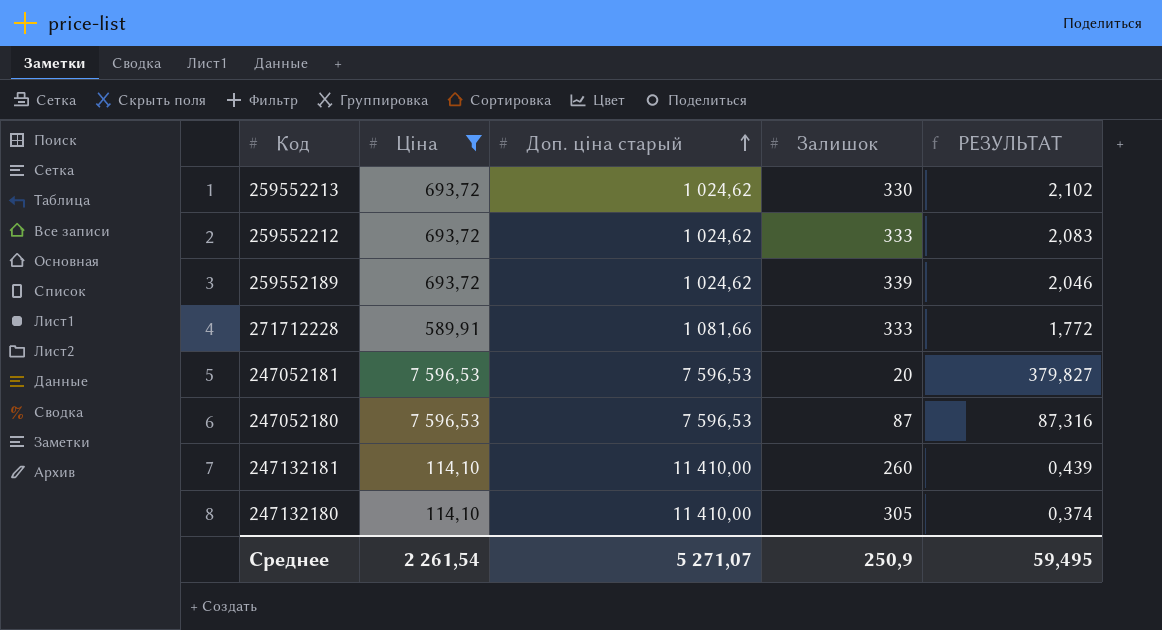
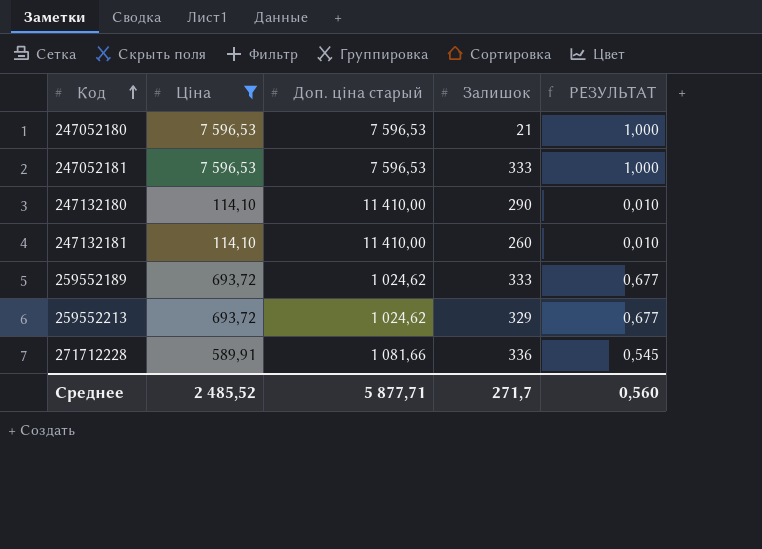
row order: Доп. ціна старый ascending -> Код ascending
column РЕЗУЛЬТАТ | formula: [Ціна] / [Залишок] -> [Ціна] / [Доп. ціна старый]
row 259552212: 693,72 | 1 024,62 | 333 | 2,083 -> none
247052180 | Залишок: 87 -> 21
247052181 | Залишок: 20 -> 333
247132180 | Залишок: 305 -> 290
259552189 | Залишок: 339 -> 333
259552213 | Залишок: 330 -> 329
271712228 | Залишок: 333 -> 336
Среднее | Ціна: 2 261,54 -> 2 485,52
Среднее | Доп. ціна старый: 5 271,07 -> 5 877,71
Среднее | Залишок: 250,9 -> 271,7
Среднее | РЕЗУЛЬТАТ: 59,495 -> 0,560

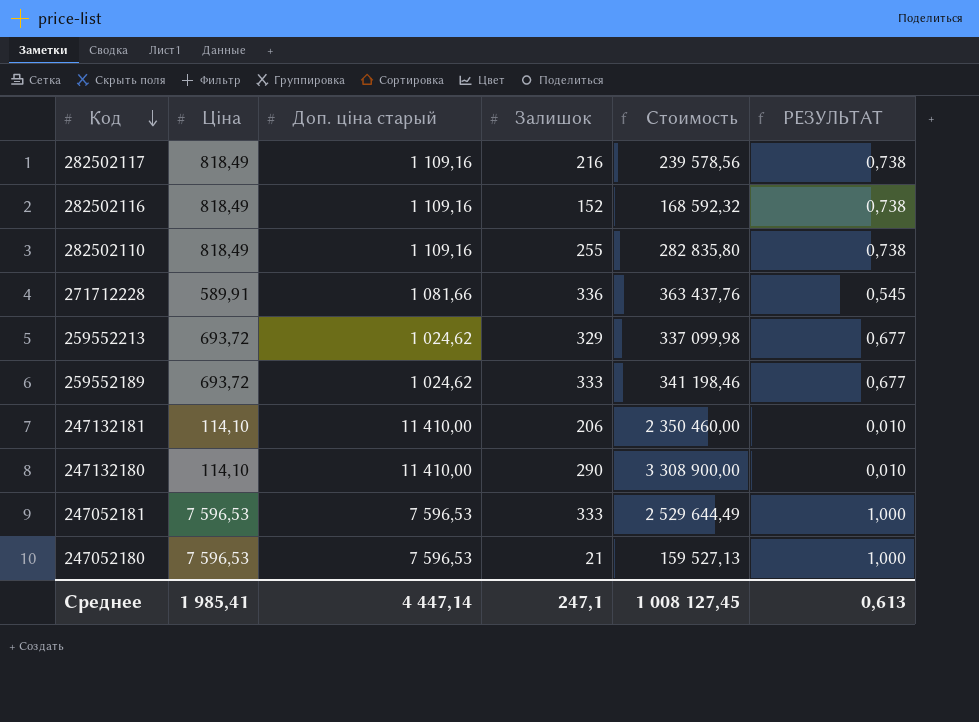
filter: Ціна != 818,49 -> none
row order: Код ascending -> Код descending
column Стоимость | formula: none -> [Доп. ціна старый] * [Залишок]
247132181 | Залишок: 260 -> 206
Среднее | Ціна: 2 485,52 -> 1 985,41
Среднее | Доп. ціна старый: 5 877,71 -> 4 447,14
Среднее | Залишок: 271,7 -> 247,1
Среднее | РЕЗУЛЬТАТ: 0,560 -> 0,613

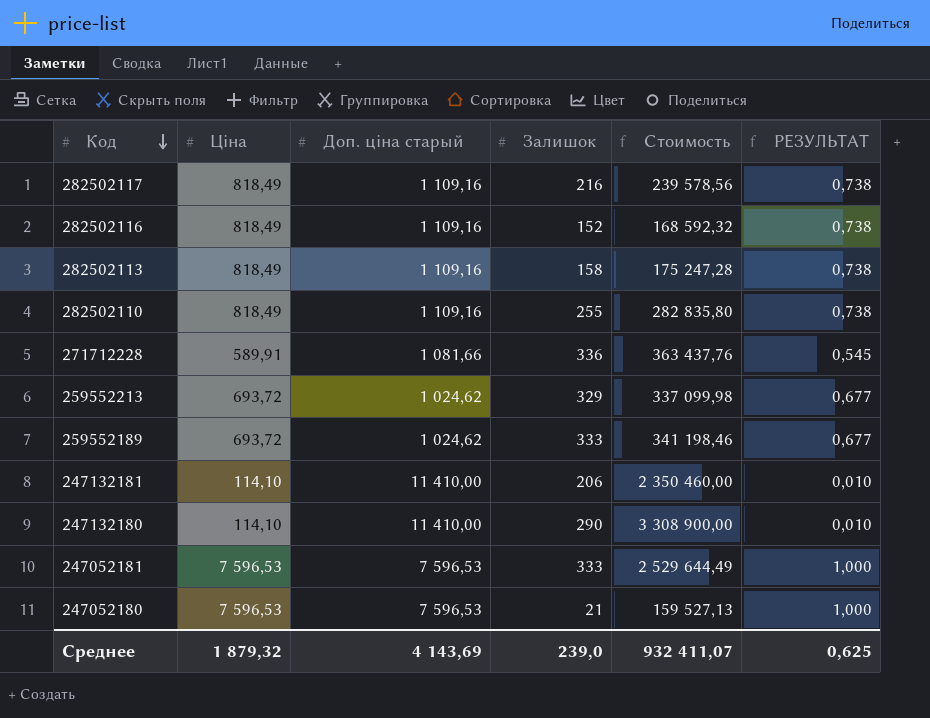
row 282502113: none -> 818,49 | 1 109,16 | 158 | 175 247,28 | 0,738
Среднее | Ціна: 1 985,41 -> 1 879,32
Среднее | Доп. ціна старый: 4 447,14 -> 4 143,69
Среднее | Залишок: 247,1 -> 239,0
Среднее | Стоимость: 1 008 127,45 -> 932 411,07
Среднее | РЕЗУЛЬТАТ: 0,613 -> 0,625

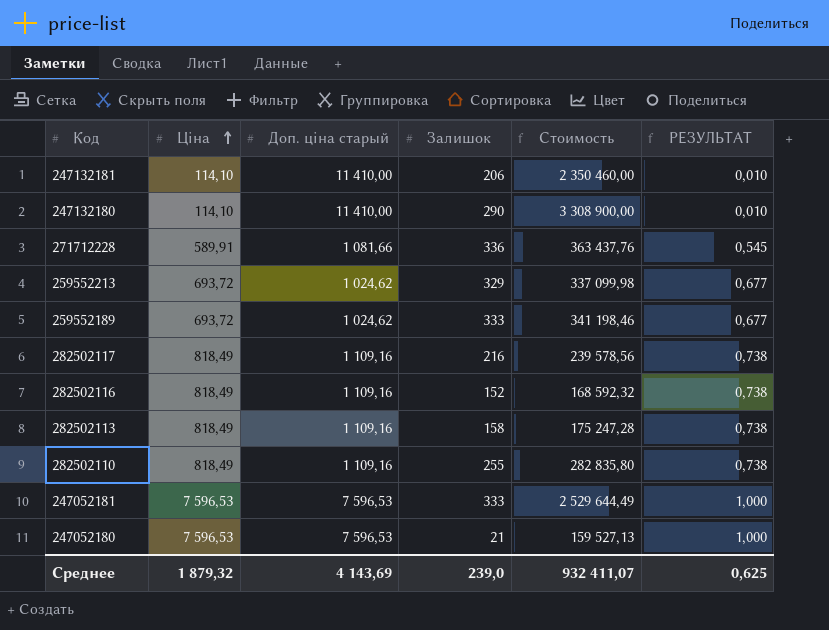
row order: Код descending -> Ціна ascending

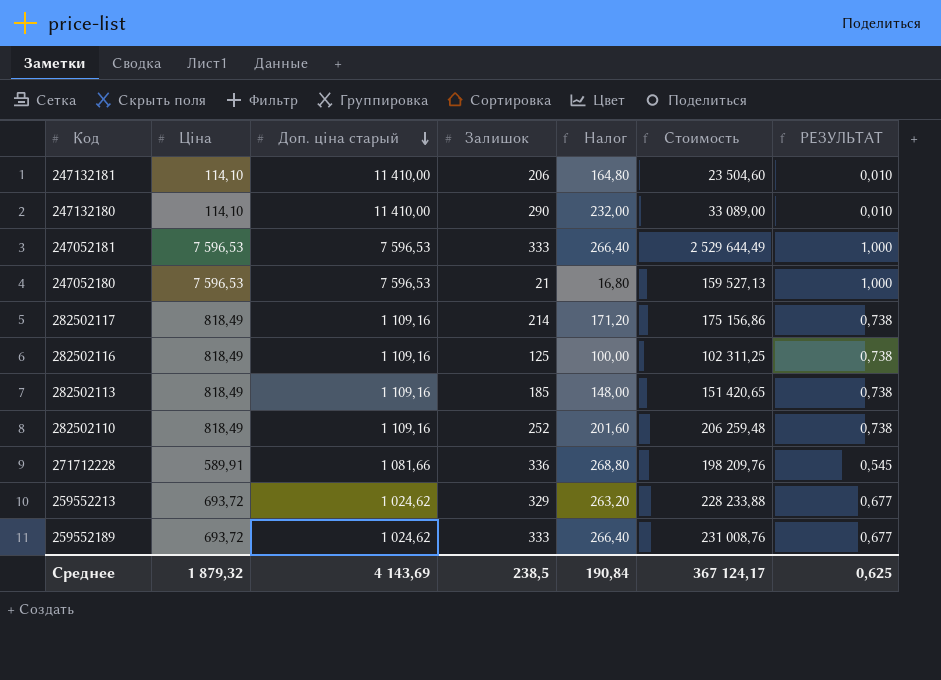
row order: Ціна ascending -> Доп. ціна старый descending
column Налог | formula: none -> [Залишок] * 0,8
column Стоимость | formula: [Доп. ціна старый] * [Залишок] -> [Ціна] * [Залишок]
282502117 | Залишок: 216 -> 214
282502116 | Залишок: 152 -> 125
282502113 | Залишок: 158 -> 185
282502110 | Залишок: 255 -> 252
Среднее | Залишок: 239,0 -> 238,5
Среднее | Стоимость: 932 411,07 -> 367 124,17

